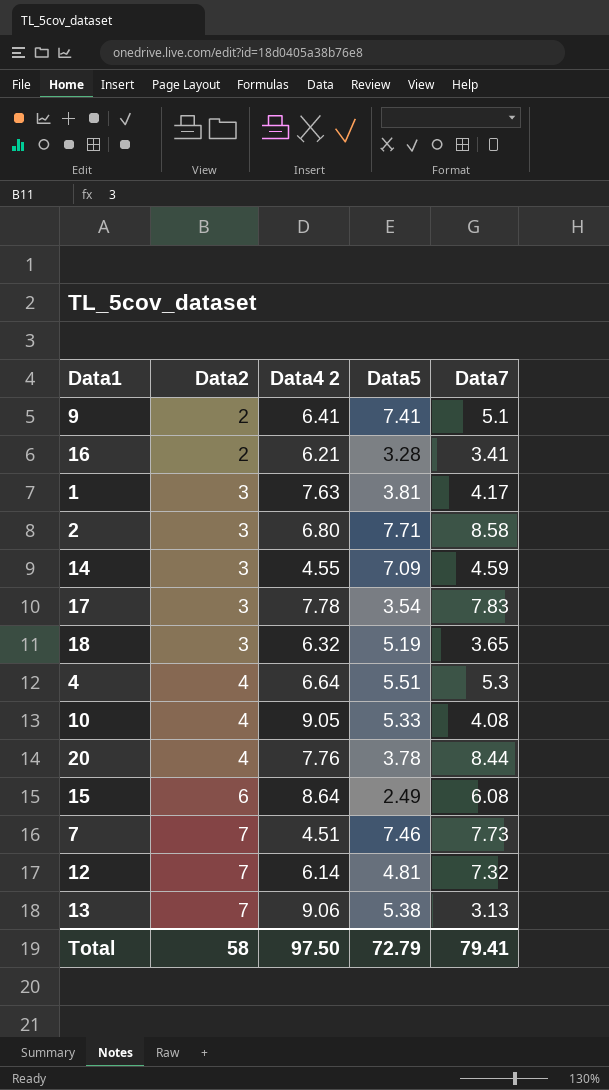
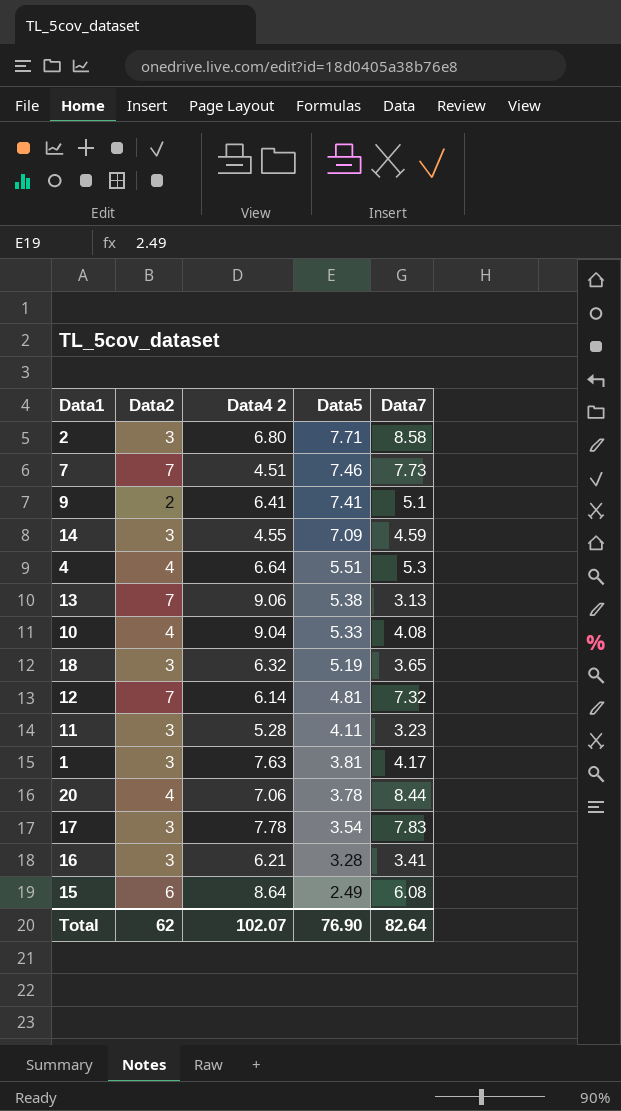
row order: Data2 ascending -> Data5 descending
10 | Data4 2: 9.05 -> 9.04
row 11: none -> 3 | 5.28 | 4.11 | 3.23
20 | Data4 2: 7.76 -> 7.06
16 | Data2: 2 -> 3
Total | Data2: 58 -> 62
Total | Data4 2: 97.50 -> 102.07
Total | Data5: 72.79 -> 76.90
Total | Data7: 79.41 -> 82.64

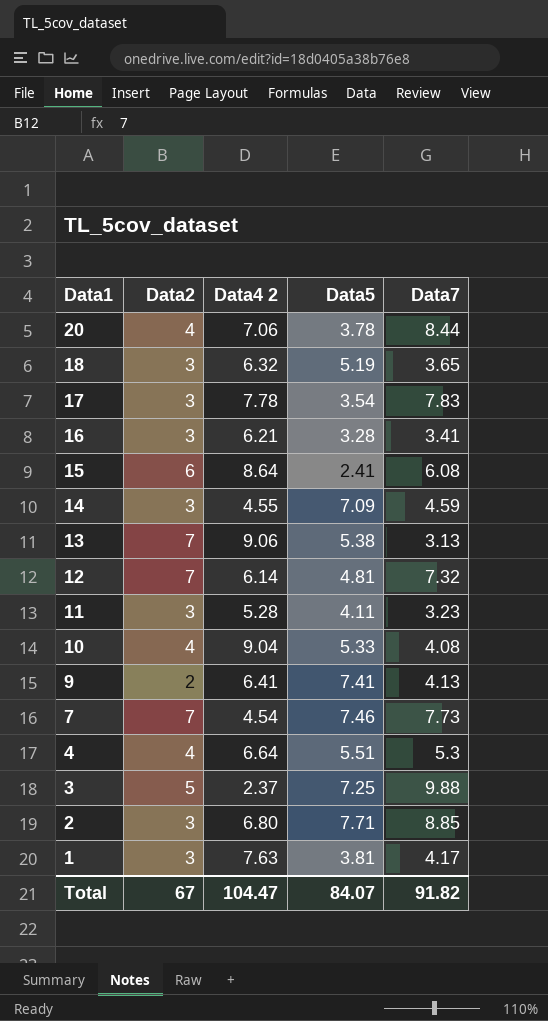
row order: Data5 descending -> Data1 descending
15 | Data5: 2.49 -> 2.41
9 | Data7: 5.1 -> 4.13
7 | Data4 2: 4.51 -> 4.54
row 3: none -> 5 | 2.37 | 7.25 | 9.88
2 | Data7: 8.58 -> 8.85
Total | Data2: 62 -> 67
Total | Data4 2: 102.07 -> 104.47
Total | Data5: 76.90 -> 84.07
Total | Data7: 82.64 -> 91.82

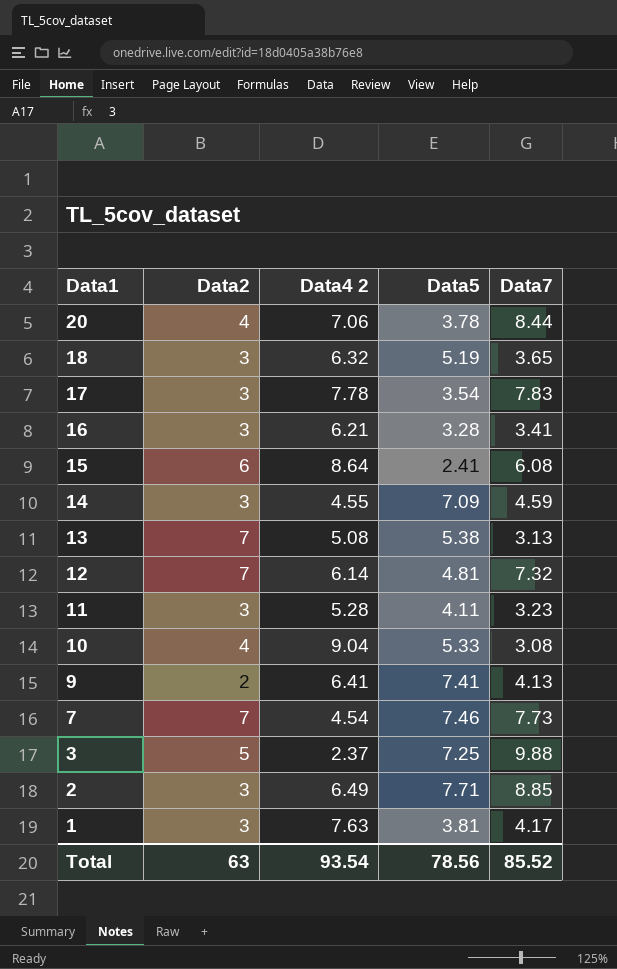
row 4: 4 | 6.64 | 5.51 | 5.3 -> none
13 | Data4 2: 9.06 -> 5.08
10 | Data7: 4.08 -> 3.08
2 | Data4 2: 6.80 -> 6.49
Total | Data2: 67 -> 63
Total | Data4 2: 104.47 -> 93.54
Total | Data5: 84.07 -> 78.56
Total | Data7: 91.82 -> 85.52

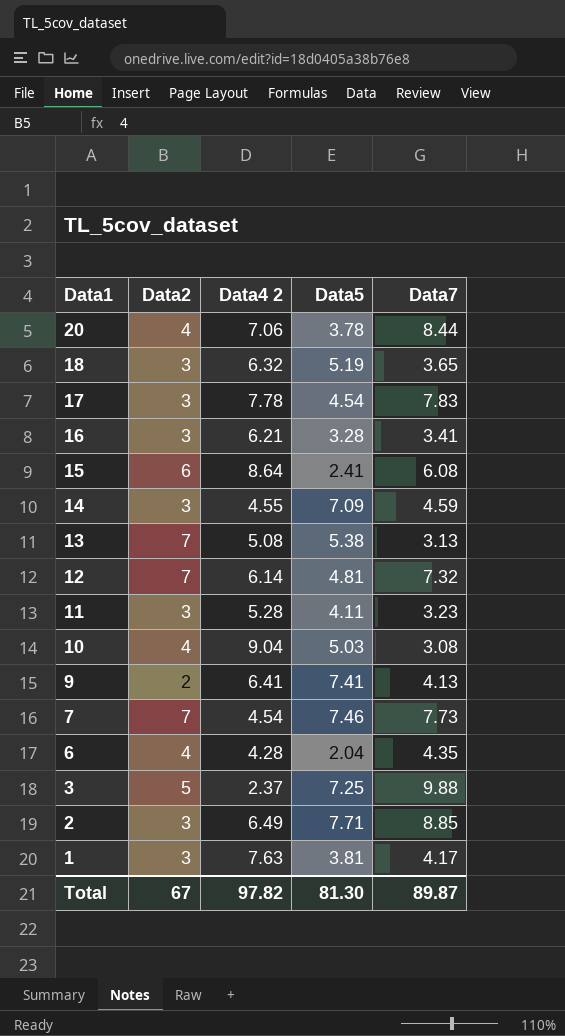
17 | Data5: 3.54 -> 4.54
10 | Data5: 5.33 -> 5.03
row 6: none -> 4 | 4.28 | 2.04 | 4.35
Total | Data2: 63 -> 67
Total | Data4 2: 93.54 -> 97.82
Total | Data5: 78.56 -> 81.30
Total | Data7: 85.52 -> 89.87

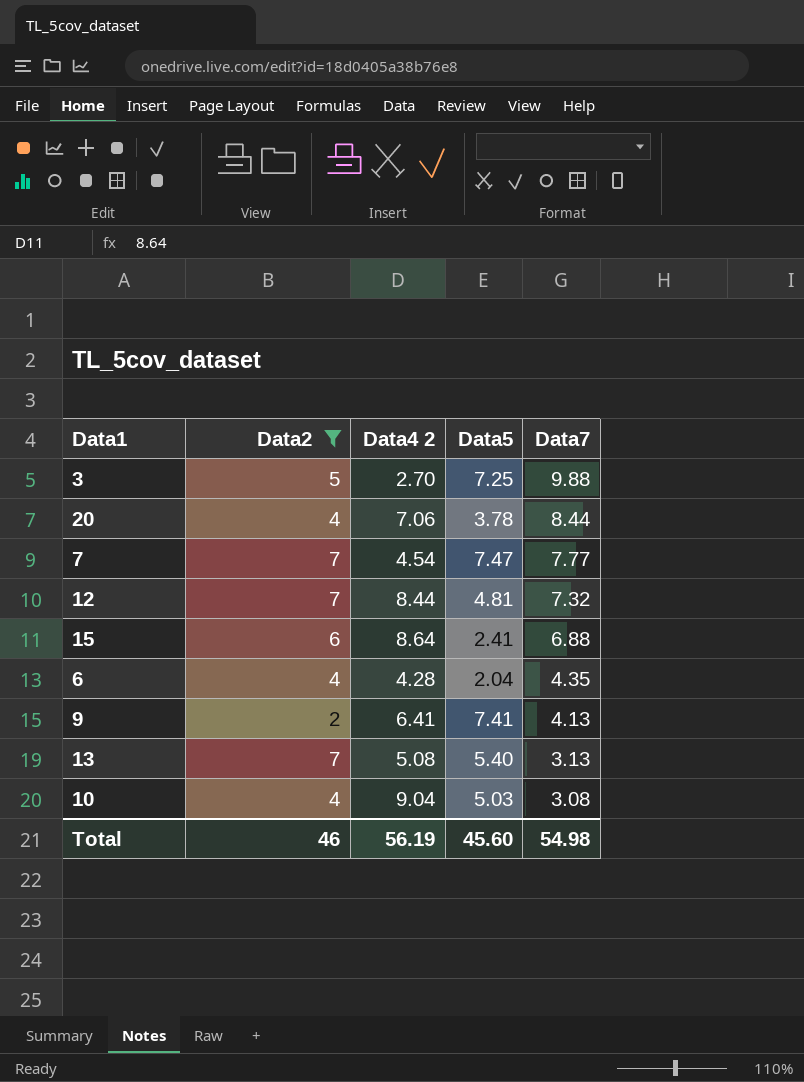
filter: none -> Data2 != 3
row order: Data1 descending -> Data7 descending
3 | Data4 2: 2.37 -> 2.70
7 | Data5: 7.46 -> 7.47
7 | Data7: 7.73 -> 7.77
12 | Data4 2: 6.14 -> 8.44
15 | Data7: 6.08 -> 6.88
13 | Data5: 5.38 -> 5.40
Total | Data2: 67 -> 46
Total | Data4 2: 97.82 -> 56.19
Total | Data5: 81.30 -> 45.60
Total | Data7: 89.87 -> 54.98

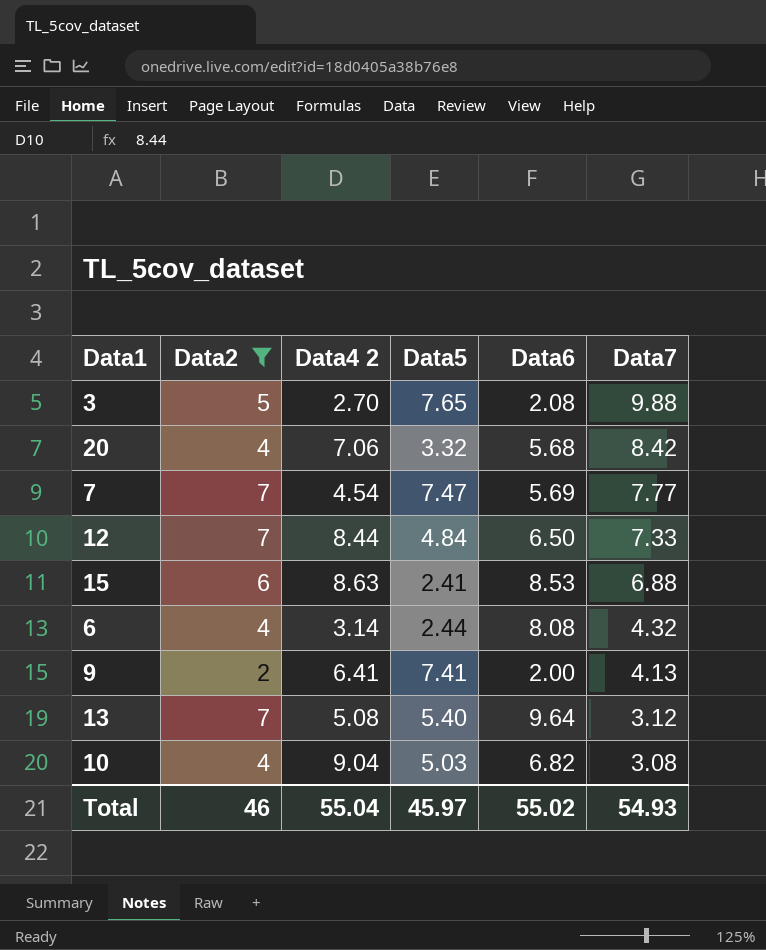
column Data6 | position: none -> 5
3 | Data5: 7.25 -> 7.65
20 | Data5: 3.78 -> 3.32
20 | Data7: 8.44 -> 8.42
12 | Data5: 4.81 -> 4.84
12 | Data7: 7.32 -> 7.33
15 | Data4 2: 8.64 -> 8.63
6 | Data4 2: 4.28 -> 3.14
6 | Data5: 2.04 -> 2.44
6 | Data7: 4.35 -> 4.32
13 | Data7: 3.13 -> 3.12
Total | Data4 2: 56.19 -> 55.04
Total | Data5: 45.60 -> 45.97
Total | Data7: 54.98 -> 54.93

